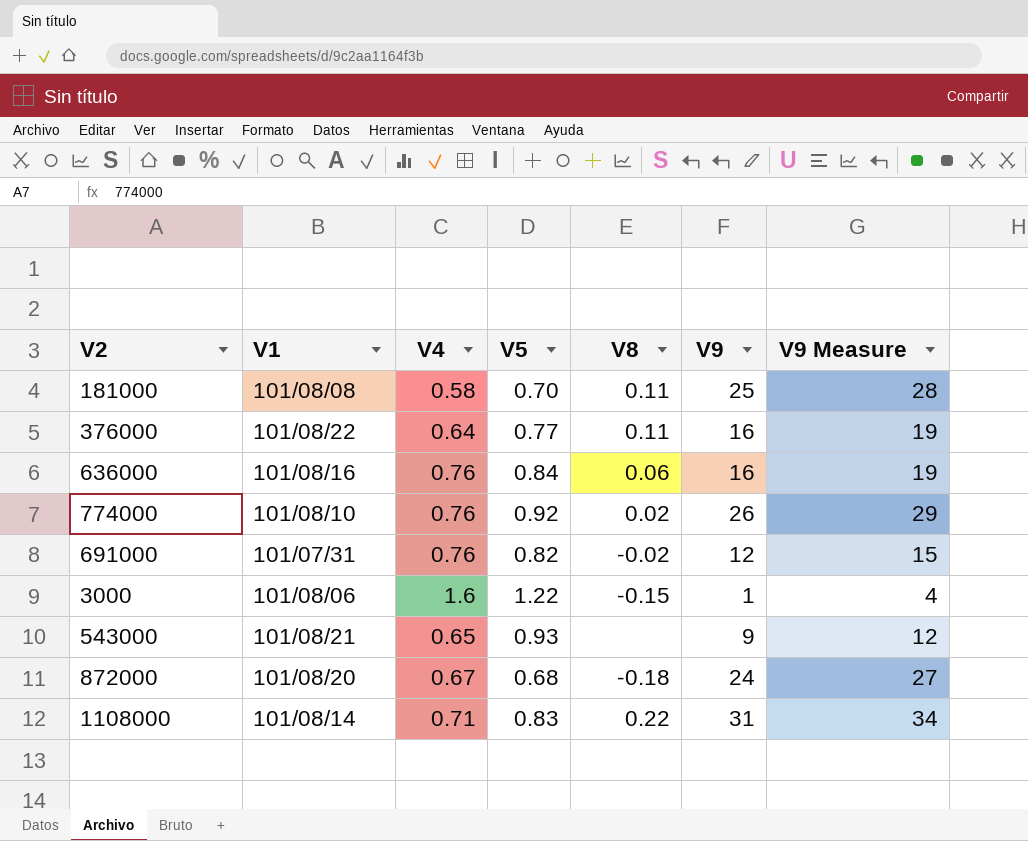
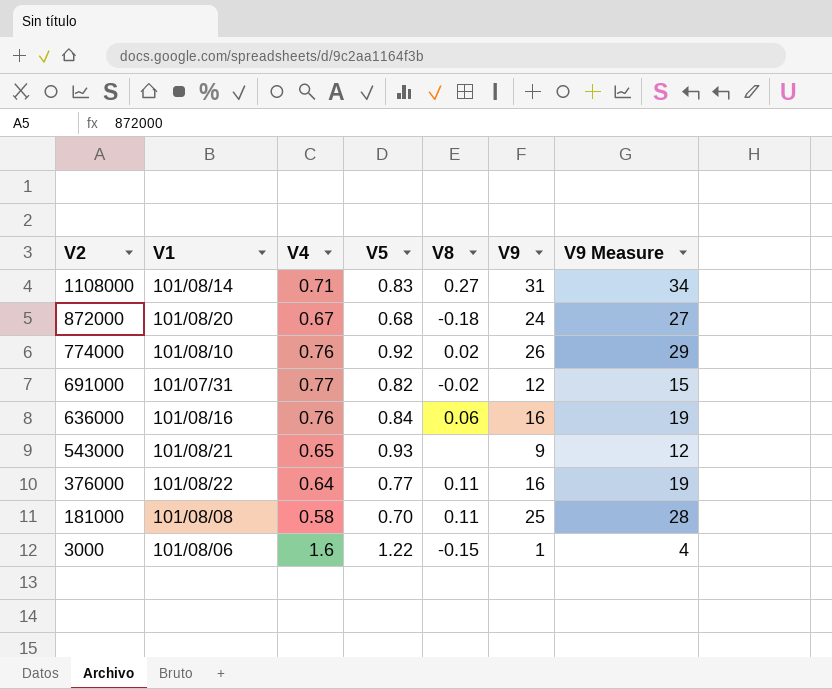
row order: none -> V2 descending
1108000 | V8: 0.22 -> 0.27
691000 | V4: 0.76 -> 0.77

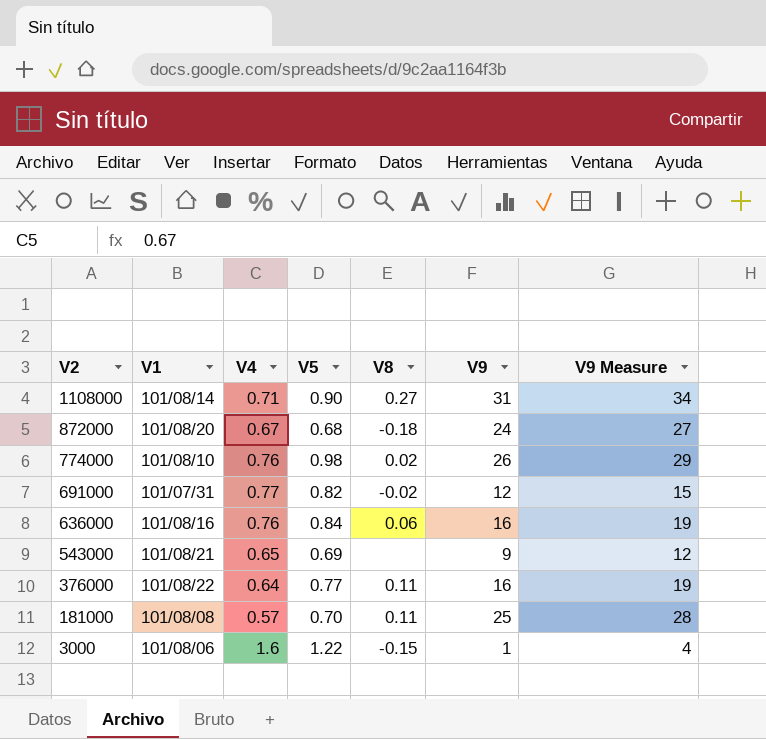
1108000 | V5: 0.83 -> 0.90
774000 | V5: 0.92 -> 0.98
543000 | V5: 0.93 -> 0.69
181000 | V4: 0.58 -> 0.57

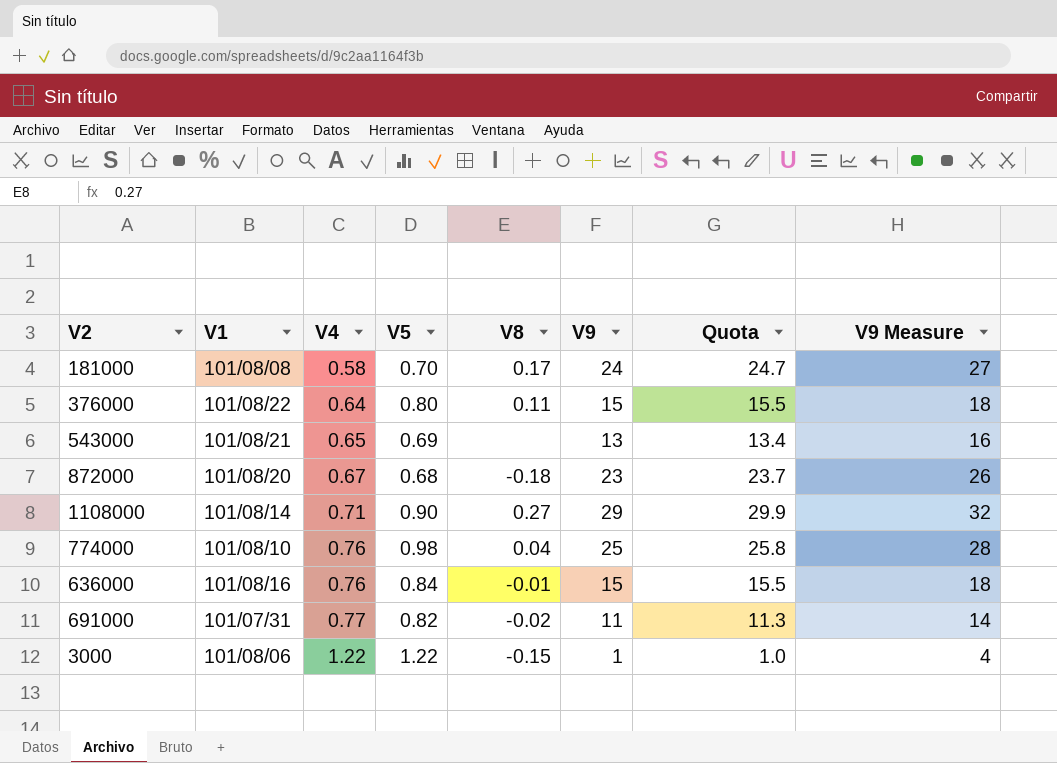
row order: V2 descending -> V4 ascending
column Quota | formula: none -> [V9] * 1.03
181000 | V4: 0.57 -> 0.58
181000 | V8: 0.11 -> 0.17
181000 | V9: 25 -> 24
181000 | V9 Measure: 28 -> 27
376000 | V5: 0.77 -> 0.80
376000 | V9: 16 -> 15
376000 | V9 Measure: 19 -> 18
543000 | V9: 9 -> 13
543000 | V9 Measure: 12 -> 16
872000 | V9: 24 -> 23
872000 | V9 Measure: 27 -> 26
1108000 | V9: 31 -> 29
1108000 | V9 Measure: 34 -> 32
774000 | V8: 0.02 -> 0.04
774000 | V9: 26 -> 25
774000 | V9 Measure: 29 -> 28
636000 | V8: 0.06 -> -0.01
636000 | V9: 16 -> 15
636000 | V9 Measure: 19 -> 18
691000 | V9: 12 -> 11
691000 | V9 Measure: 15 -> 14
3000 | V4: 1.6 -> 1.22

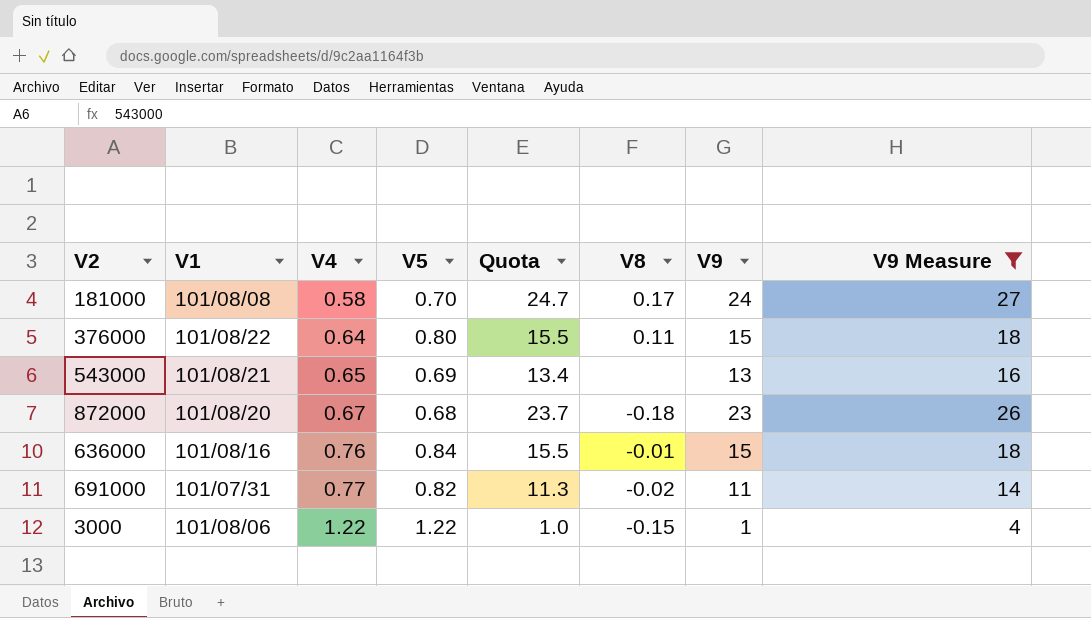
filter: none -> V9 Measure <= 27
column Quota | position: 7 -> 5

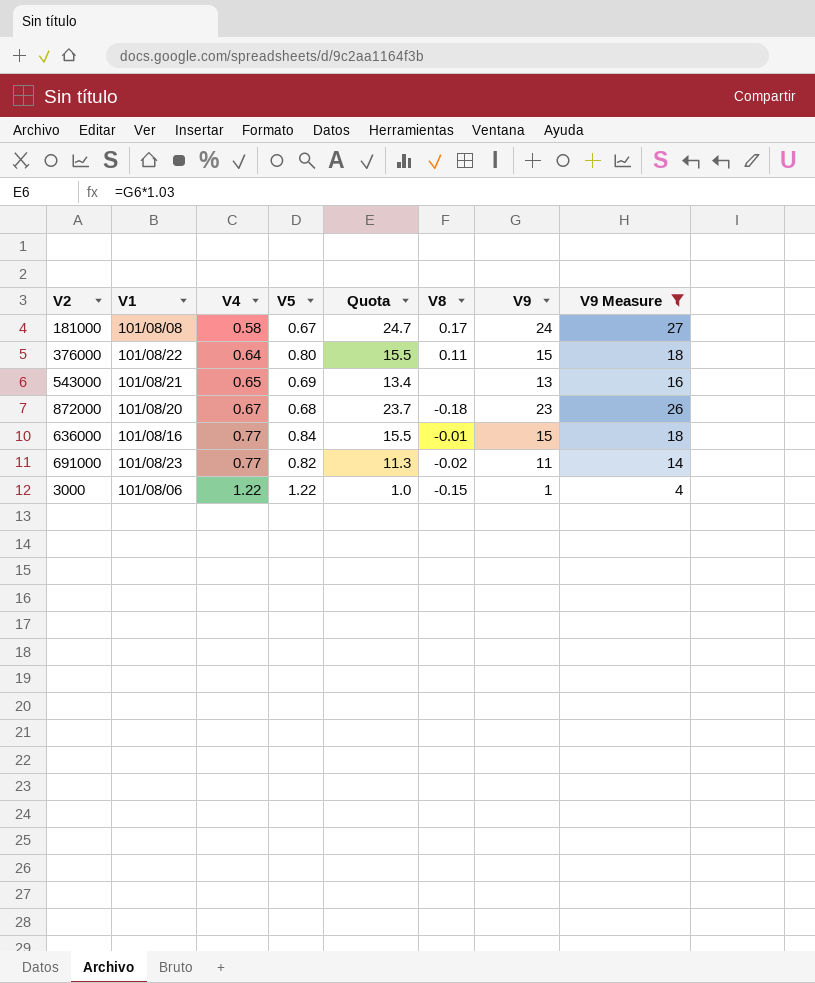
181000 | V5: 0.70 -> 0.67
636000 | V4: 0.76 -> 0.77
691000 | V1: 101/07/31 -> 101/08/23

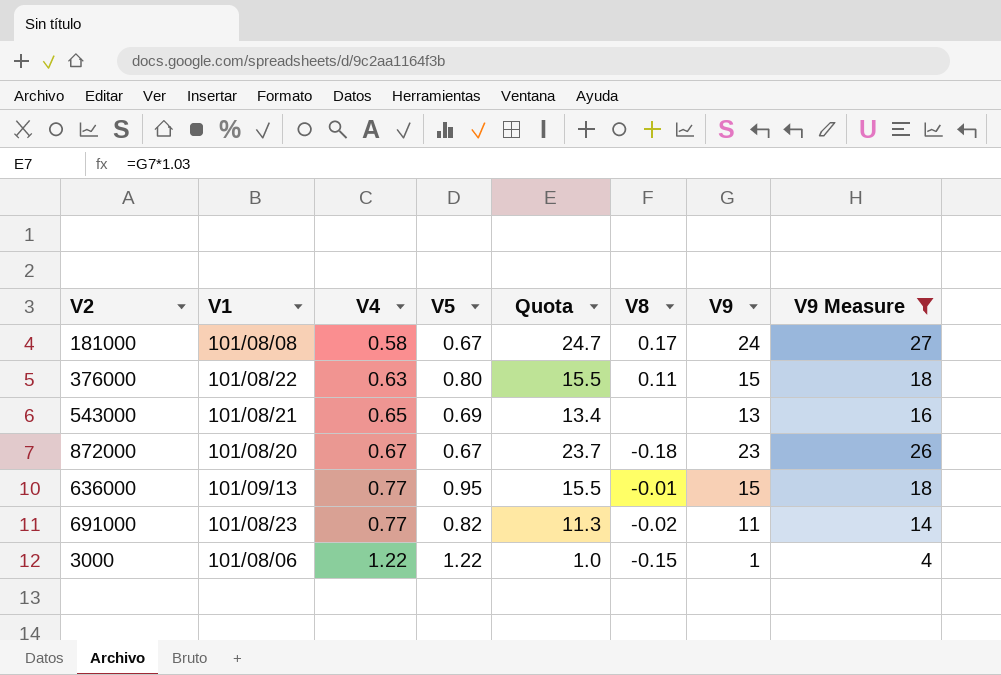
376000 | V4: 0.64 -> 0.63
872000 | V5: 0.68 -> 0.67
636000 | V1: 101/08/16 -> 101/09/13
636000 | V5: 0.84 -> 0.95

